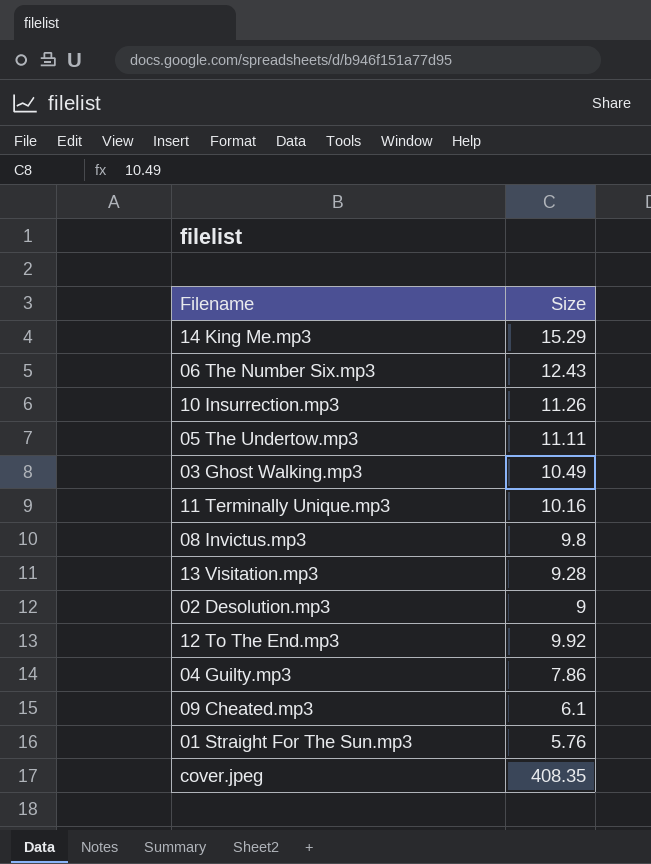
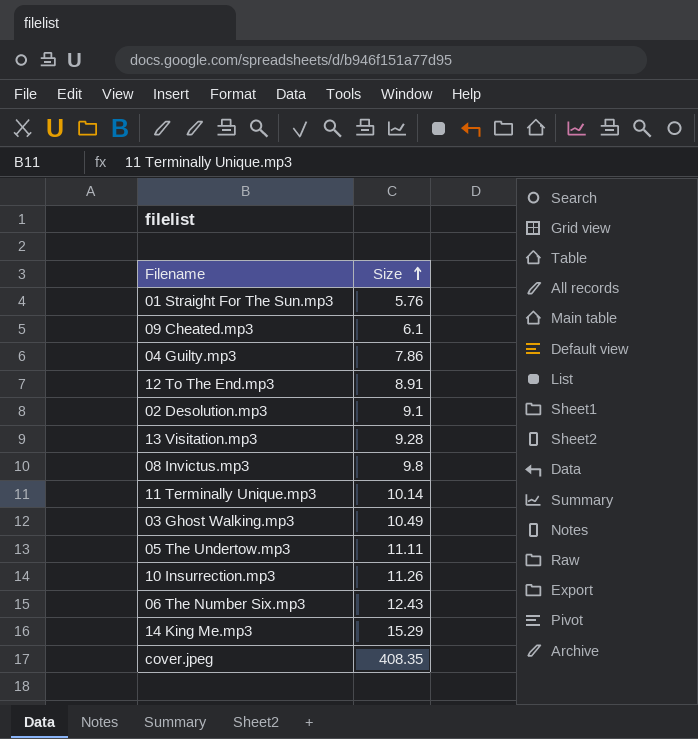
row order: none -> Size ascending
12 To The End.mp3 | Size: 9.92 -> 8.91
02 Desolution.mp3 | Size: 9 -> 9.1
11 Terminally Unique.mp3 | Size: 10.16 -> 10.14

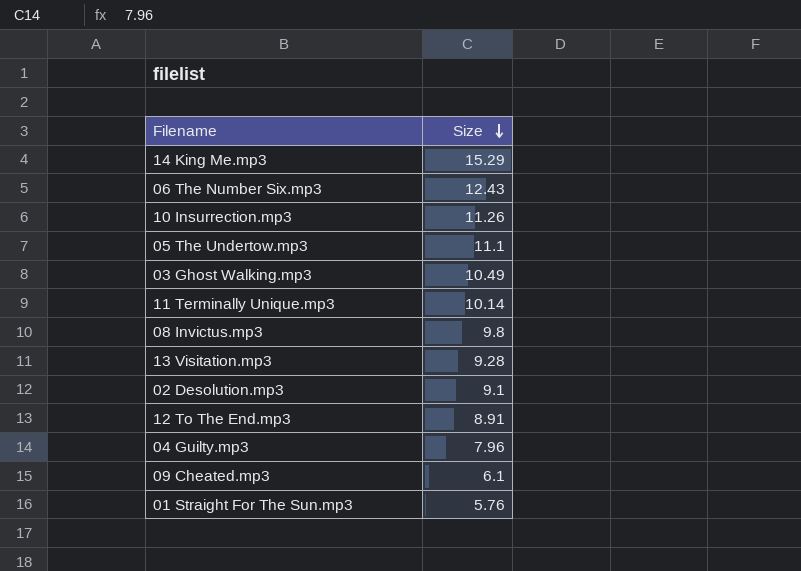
row order: Size ascending -> Size descending
row cover.jpeg: 408.35 -> none
05 The Undertow.mp3 | Size: 11.11 -> 11.1
04 Guilty.mp3 | Size: 7.86 -> 7.96

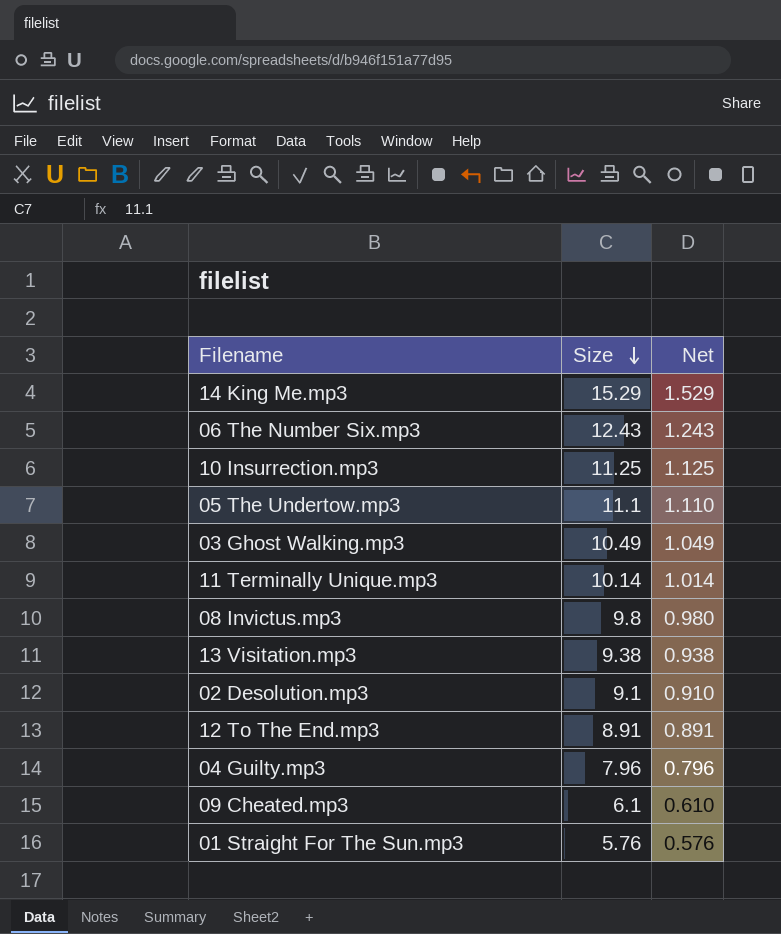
column Net | formula: none -> [Size] * 0.1
10 Insurrection.mp3 | Size: 11.26 -> 11.25
13 Visitation.mp3 | Size: 9.28 -> 9.38

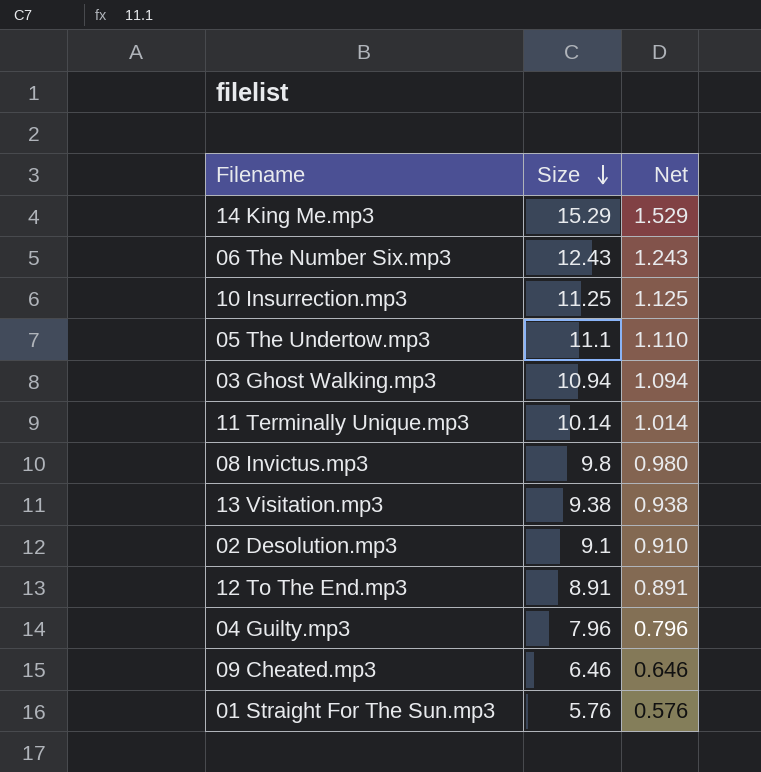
03 Ghost Walking.mp3 | Size: 10.49 -> 10.94
03 Ghost Walking.mp3 | Net: 1.049 -> 1.094
09 Cheated.mp3 | Size: 6.1 -> 6.46
09 Cheated.mp3 | Net: 0.610 -> 0.646

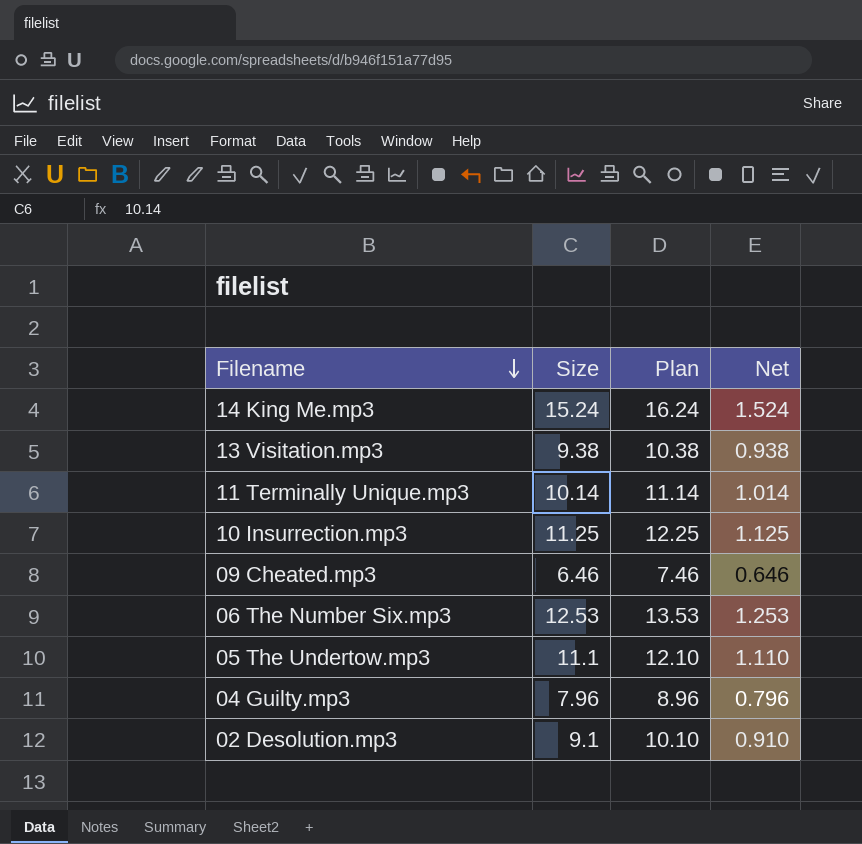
row order: Size descending -> Filename descending
column Plan | formula: none -> [Size] + 1
row 03 Ghost Walking.mp3: 10.94 | 1.094 -> none
row 08 Invictus.mp3: 9.8 | 0.980 -> none
row 12 To The End.mp3: 8.91 | 0.891 -> none
row 01 Straight For The Sun.mp3: 5.76 | 0.576 -> none
14 King Me.mp3 | Size: 15.29 -> 15.24
14 King Me.mp3 | Net: 1.529 -> 1.524
06 The Number Six.mp3 | Size: 12.43 -> 12.53
06 The Number Six.mp3 | Net: 1.243 -> 1.253

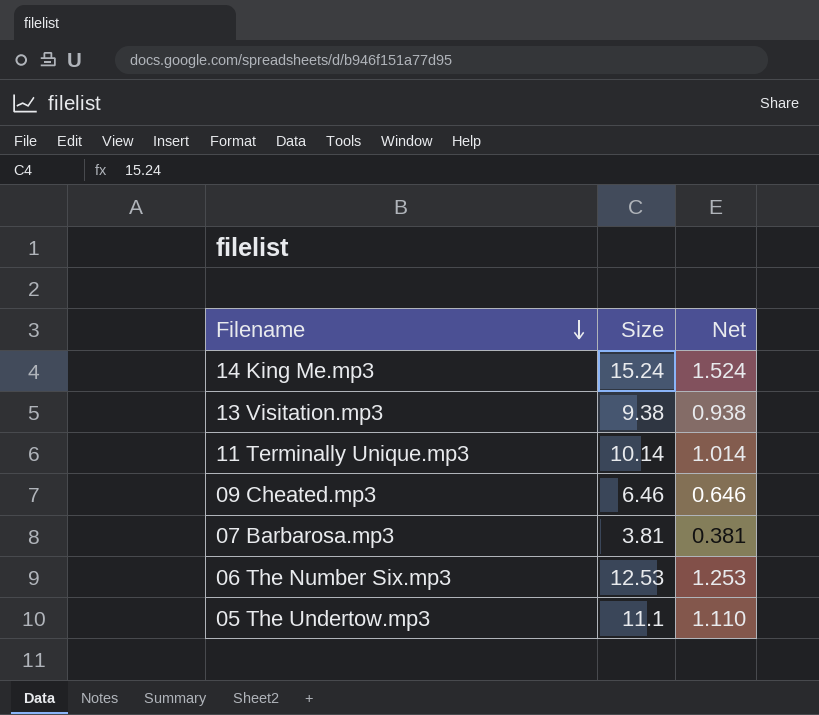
column Plan | formula: [Size] + 1 -> none
row 10 Insurrection.mp3: 11.25 | 12.25 | 1.125 -> none
row 04 Guilty.mp3: 7.96 | 8.96 | 0.796 -> none
row 02 Desolution.mp3: 9.1 | 10.10 | 0.910 -> none
row 07 Barbarosa.mp3: none -> 3.81 | 0.381

